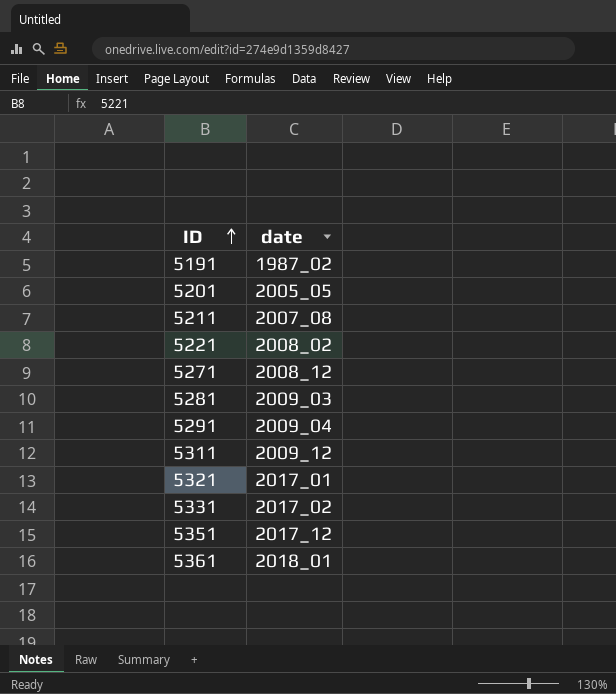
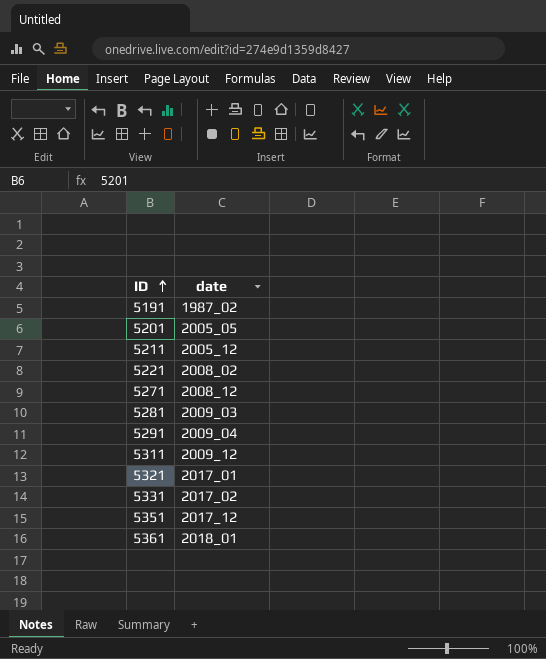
5211 | date: 2007_08 -> 2005_12

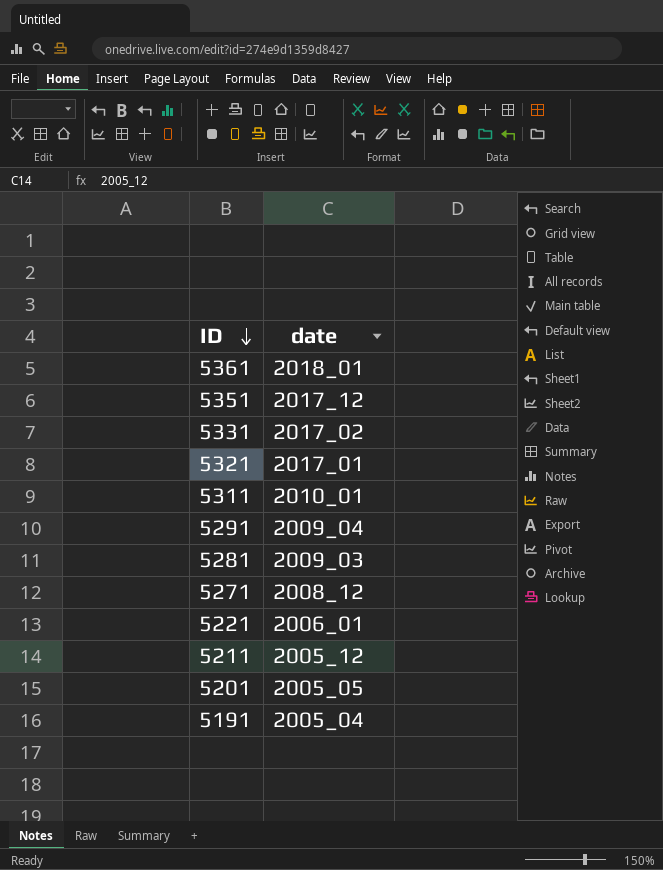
row order: ID ascending -> ID descending
5311 | date: 2009_12 -> 2010_01
5221 | date: 2008_02 -> 2006_01
5191 | date: 1987_02 -> 2005_04

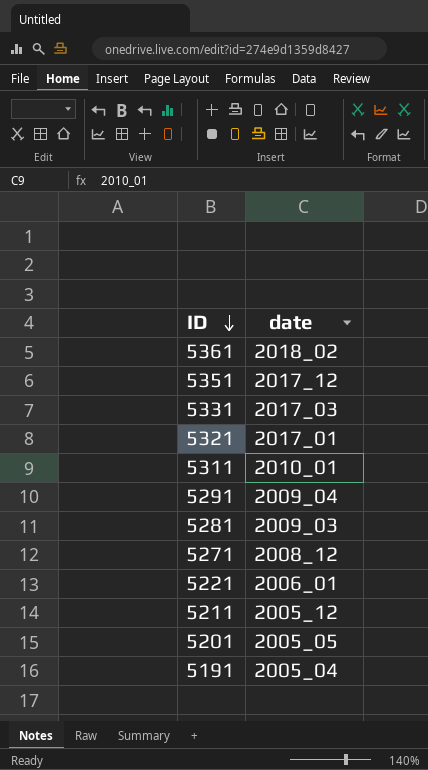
5361 | date: 2018_01 -> 2018_02
5331 | date: 2017_02 -> 2017_03

